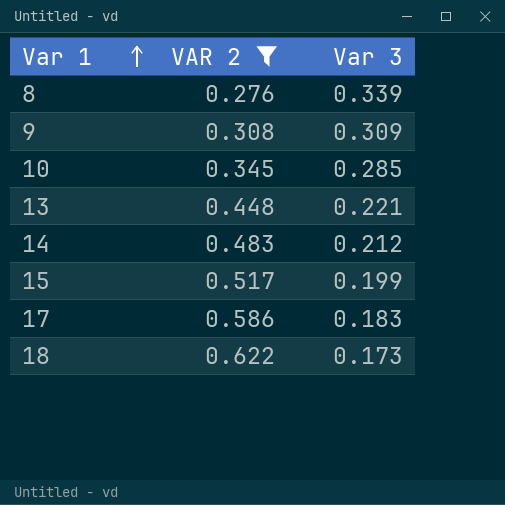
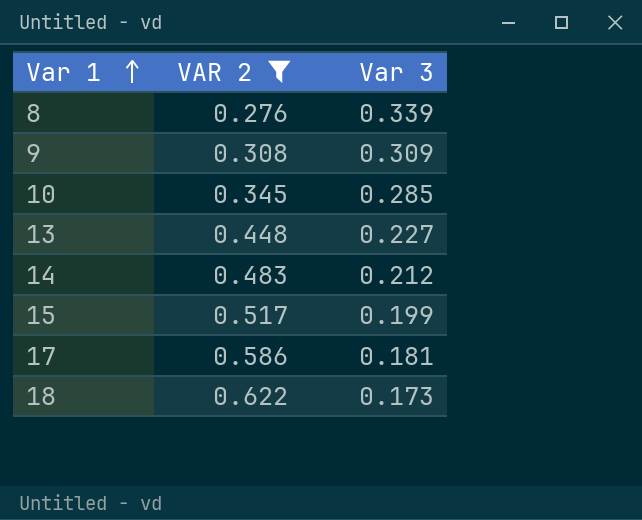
13 | Var 3: 0.221 -> 0.227
17 | Var 3: 0.183 -> 0.181

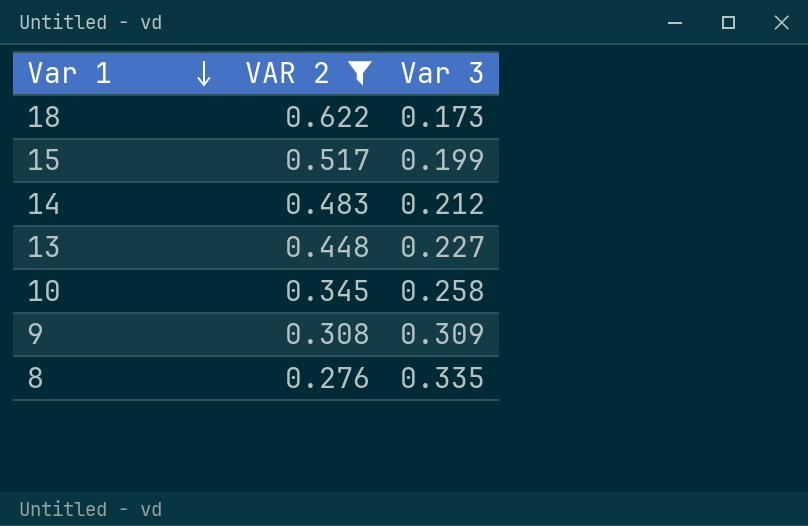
row order: Var 1 ascending -> Var 1 descending
row 17: 0.586 | 0.181 -> none
10 | Var 3: 0.285 -> 0.258
8 | Var 3: 0.339 -> 0.335

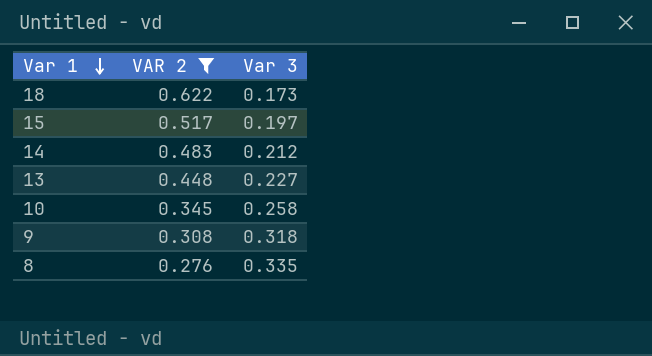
15 | Var 3: 0.199 -> 0.197
9 | Var 3: 0.309 -> 0.318

